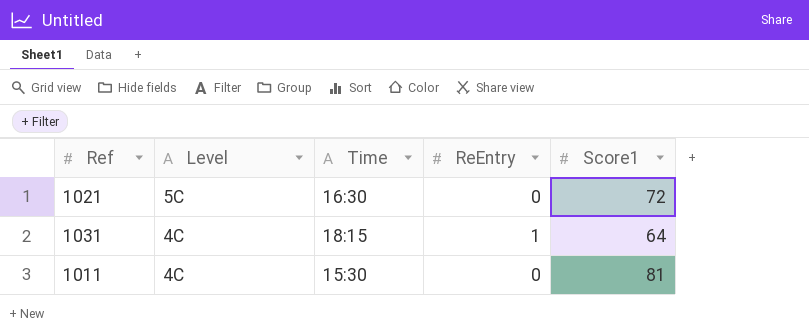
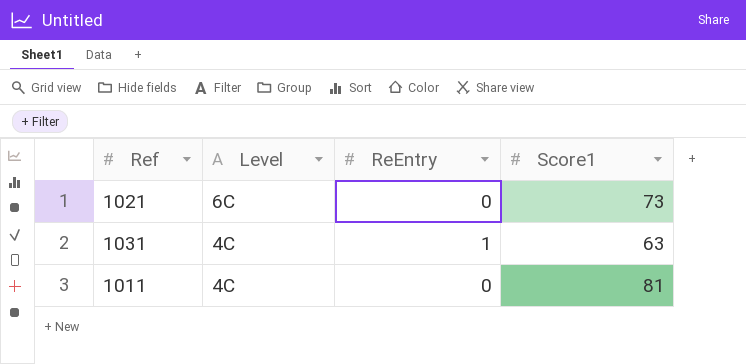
column Time | position: 3 -> none
1021 | Level: 5C -> 6C
1021 | Score1: 72 -> 73
1031 | Score1: 64 -> 63

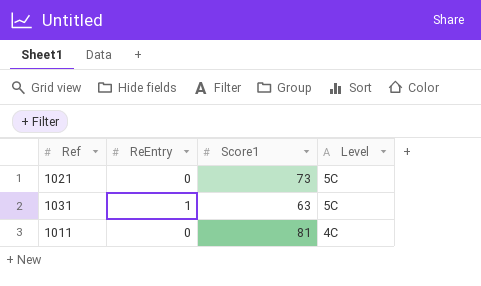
column Level | position: 2 -> 4
1021 | Level: 6C -> 5C
1031 | Level: 4C -> 5C

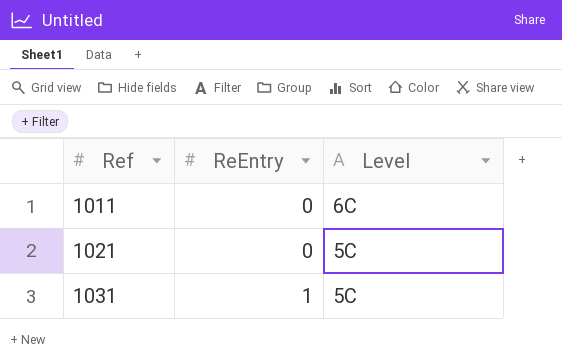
row order: Level descending -> Ref ascending
column Score1 | position: 3 -> none
1011 | Level: 4C -> 6C

